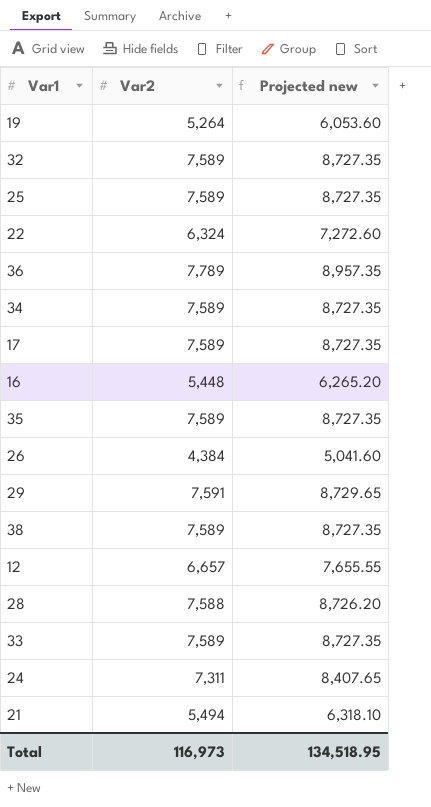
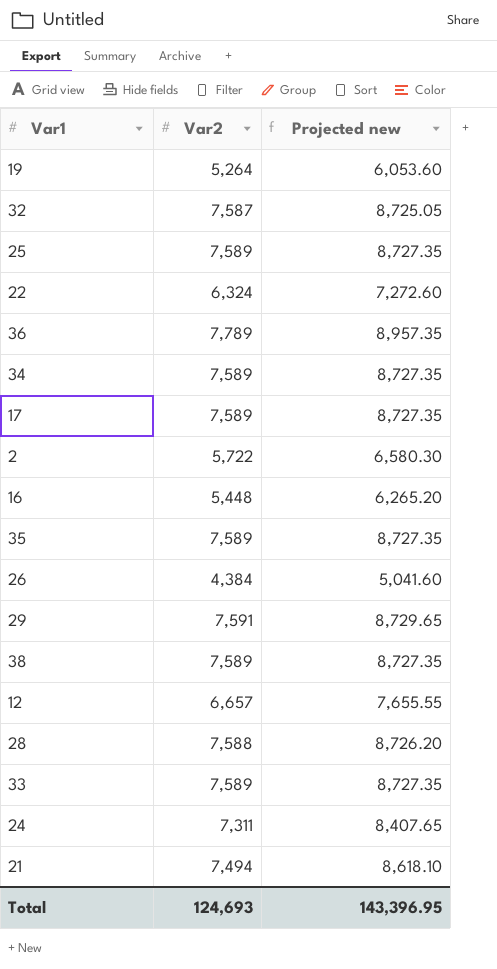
32 | Var2: 7,589 -> 7,587
32 | Projected new: 8,727.35 -> 8,725.05
row 2: none -> 5,722 | 6,580.30
21 | Var2: 5,494 -> 7,494
21 | Projected new: 6,318.10 -> 8,618.10
Total | Var2: 116,973 -> 124,693
Total | Projected new: 134,518.95 -> 143,396.95

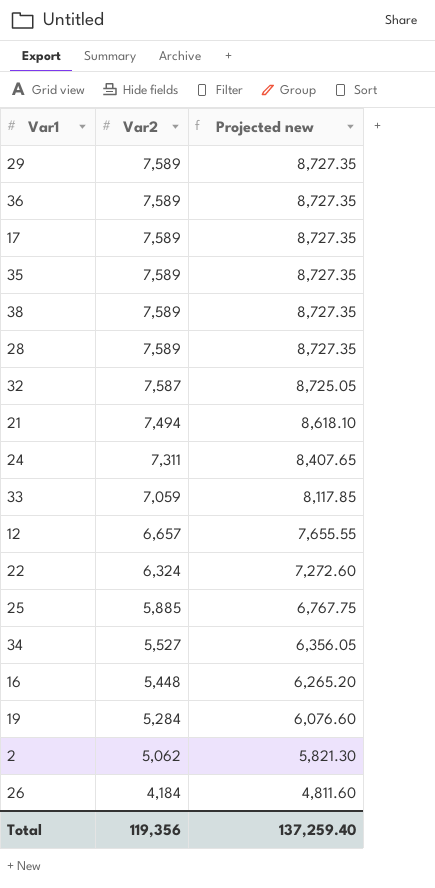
row order: none -> Var2 descending
29 | Var2: 7,591 -> 7,589
29 | Projected new: 8,729.65 -> 8,727.35
36 | Var2: 7,789 -> 7,589
36 | Projected new: 8,957.35 -> 8,727.35
28 | Var2: 7,588 -> 7,589
28 | Projected new: 8,726.20 -> 8,727.35
33 | Var2: 7,589 -> 7,059
33 | Projected new: 8,727.35 -> 8,117.85
25 | Var2: 7,589 -> 5,885
25 | Projected new: 8,727.35 -> 6,767.75
34 | Var2: 7,589 -> 5,527
34 | Projected new: 8,727.35 -> 6,356.05
19 | Var2: 5,264 -> 5,284
19 | Projected new: 6,053.60 -> 6,076.60
2 | Var2: 5,722 -> 5,062
2 | Projected new: 6,580.30 -> 5,821.30
26 | Var2: 4,384 -> 4,184
26 | Projected new: 5,041.60 -> 4,811.60
Total | Var2: 124,693 -> 119,356
Total | Projected new: 143,396.95 -> 137,259.40

